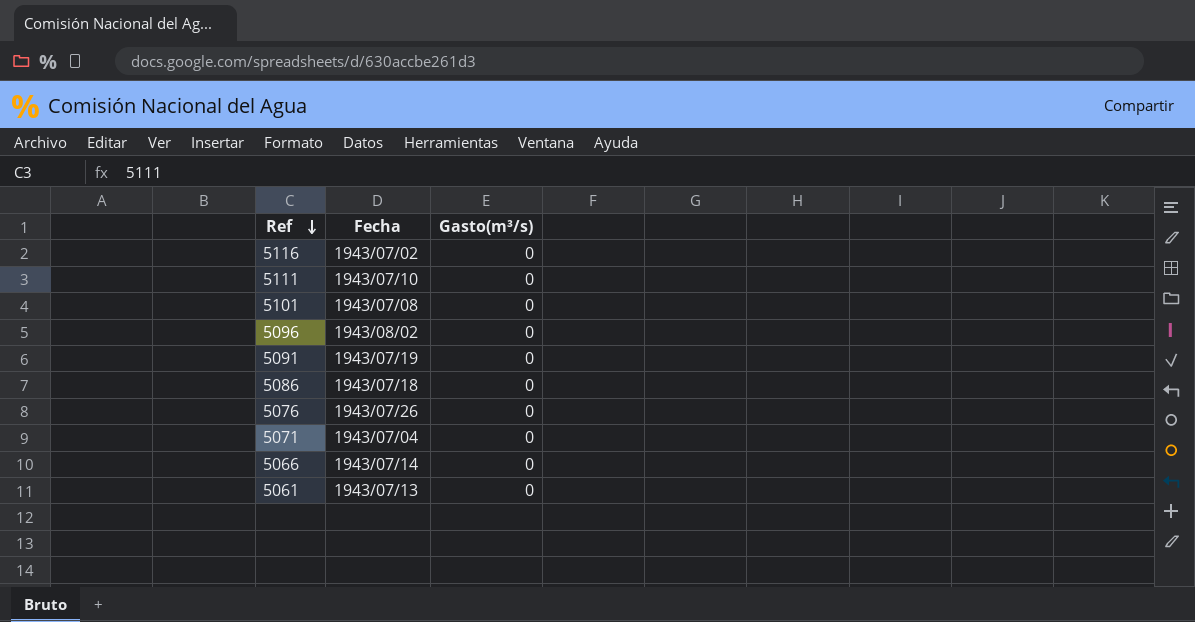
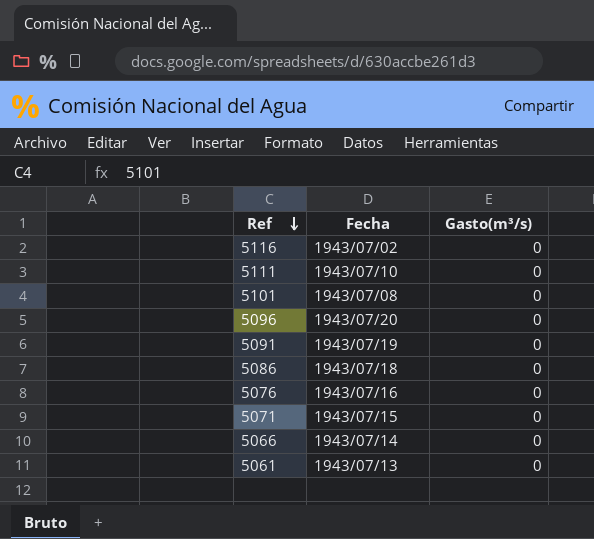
5096 | Fecha: 1943/08/02 -> 1943/07/20
5076 | Fecha: 1943/07/26 -> 1943/07/16
5071 | Fecha: 1943/07/04 -> 1943/07/15

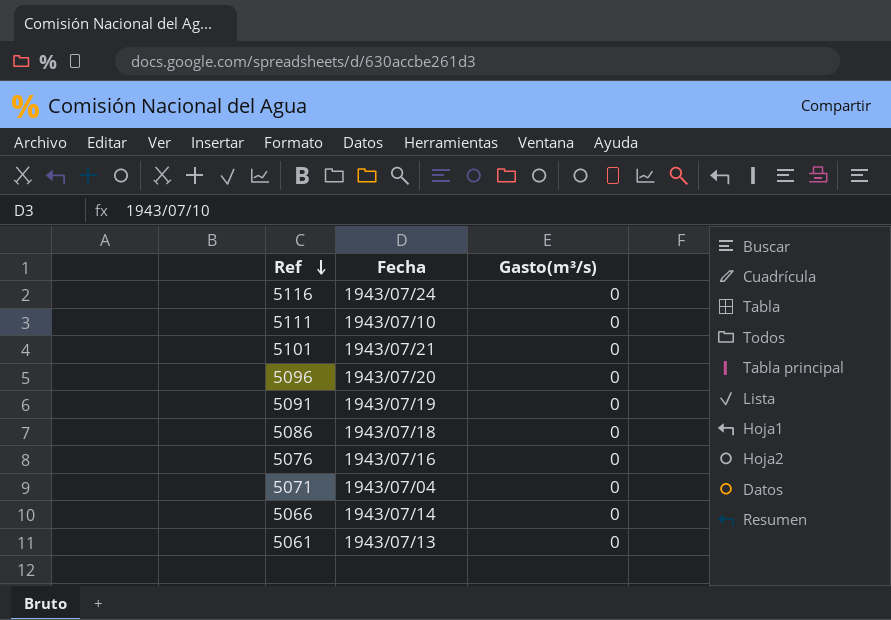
5116 | Fecha: 1943/07/02 -> 1943/07/24
5101 | Fecha: 1943/07/08 -> 1943/07/21
5071 | Fecha: 1943/07/15 -> 1943/07/04

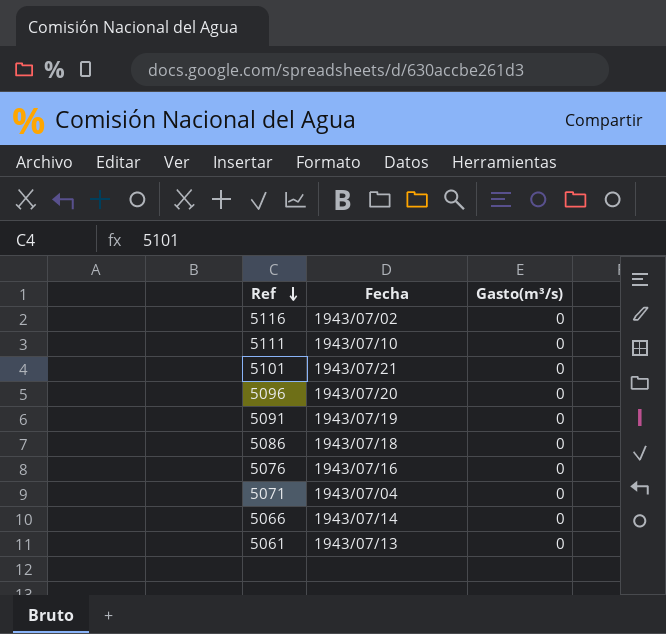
5116 | Fecha: 1943/07/24 -> 1943/07/02

